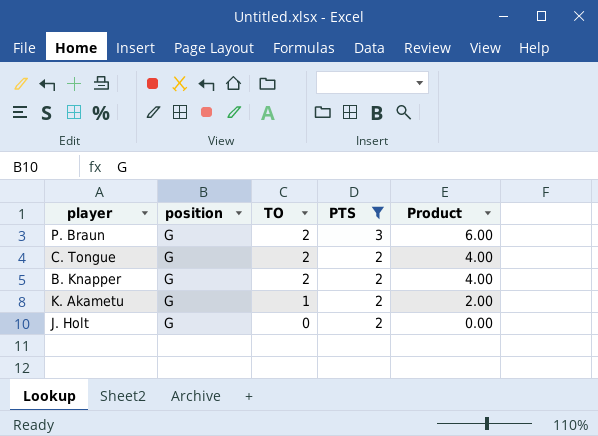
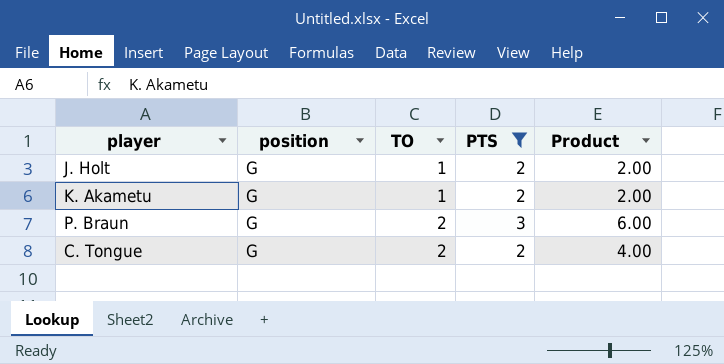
row order: TO descending -> TO ascending
row B. Knapper: G | 2 | 2 | 4.00 -> none
J. Holt | TO: 0 -> 1
J. Holt | Product: 0.00 -> 2.00

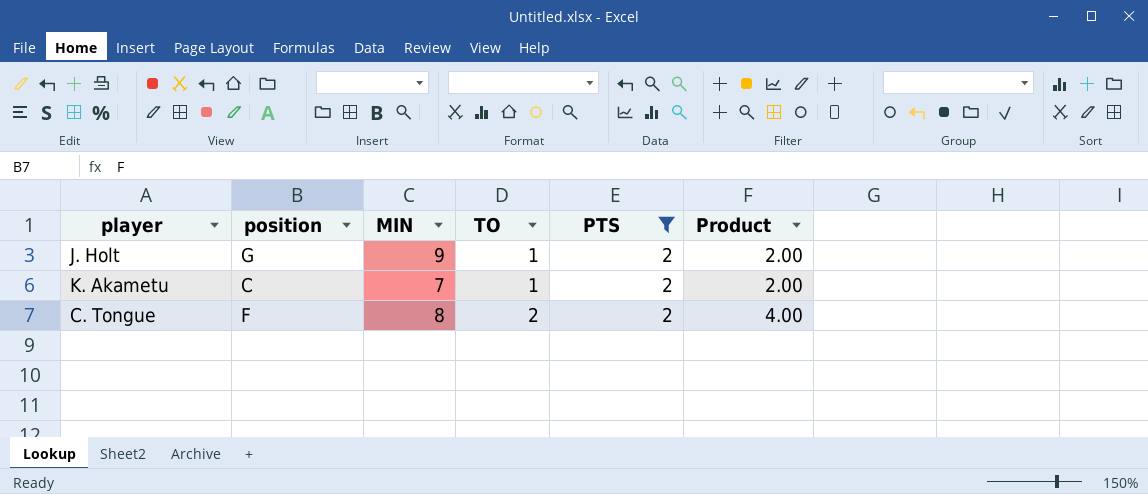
column MIN | position: none -> 3
row P. Braun: G | 2 | 3 | 6.00 -> none
K. Akametu | position: G -> C
C. Tongue | position: G -> F

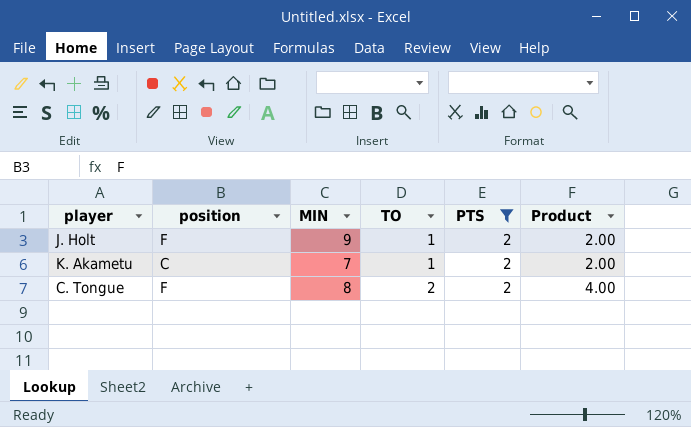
J. Holt | position: G -> F

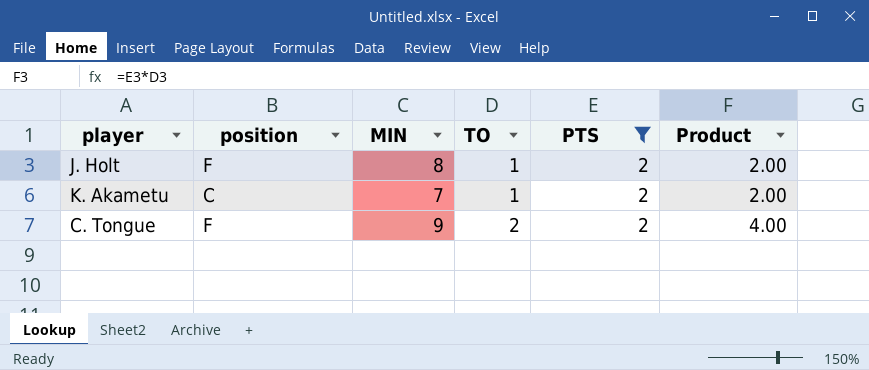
J. Holt | MIN: 9 -> 8
C. Tongue | MIN: 8 -> 9

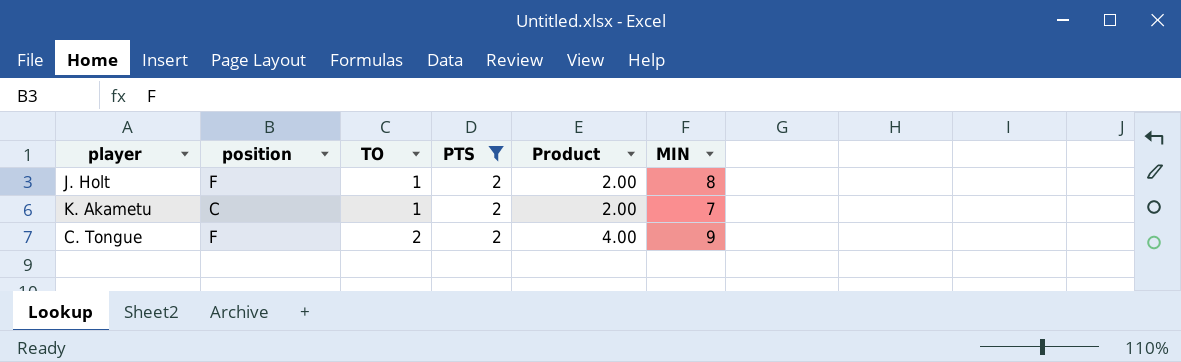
column MIN | position: 3 -> 6

